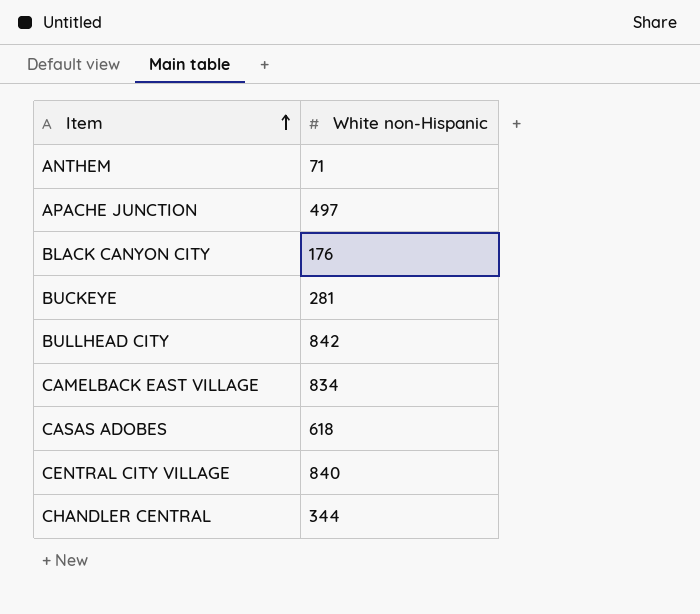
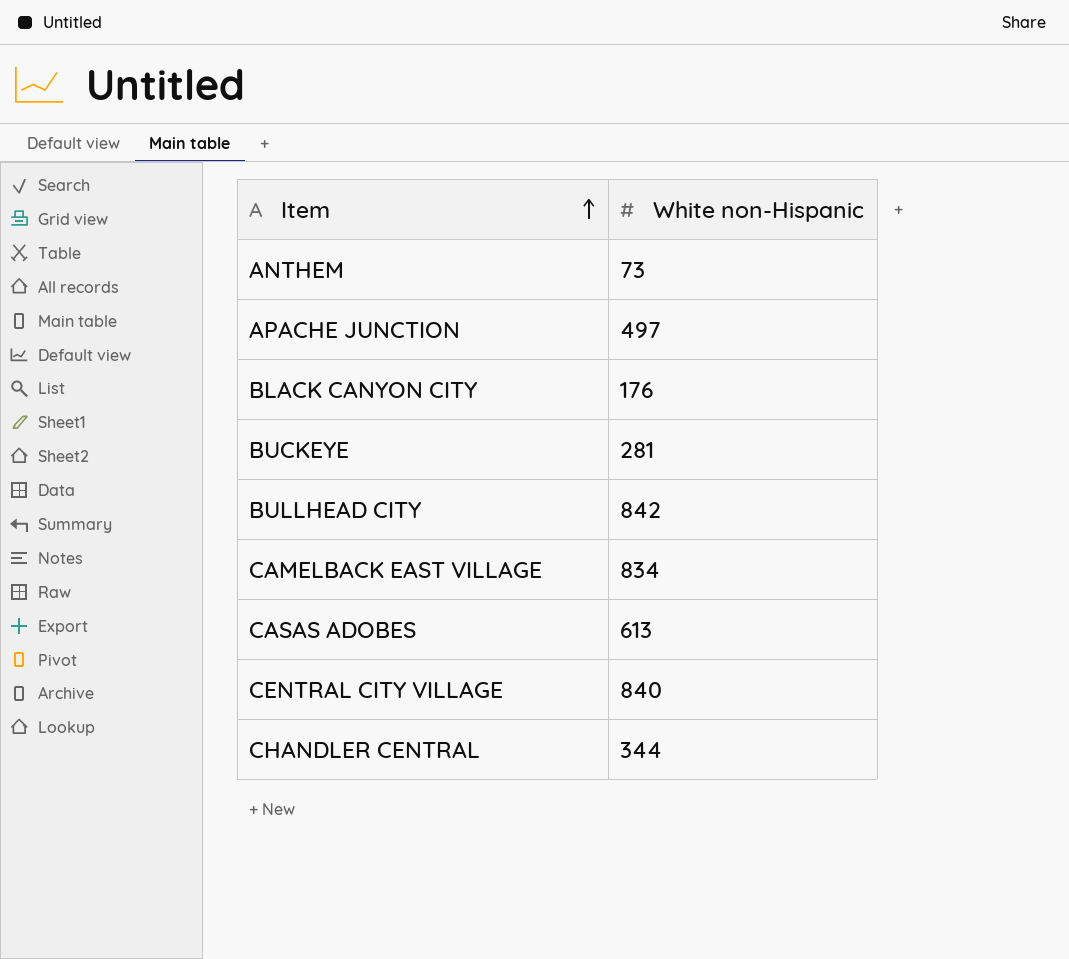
ANTHEM | White non-Hispanic: 71 -> 73
CASAS ADOBES | White non-Hispanic: 618 -> 613

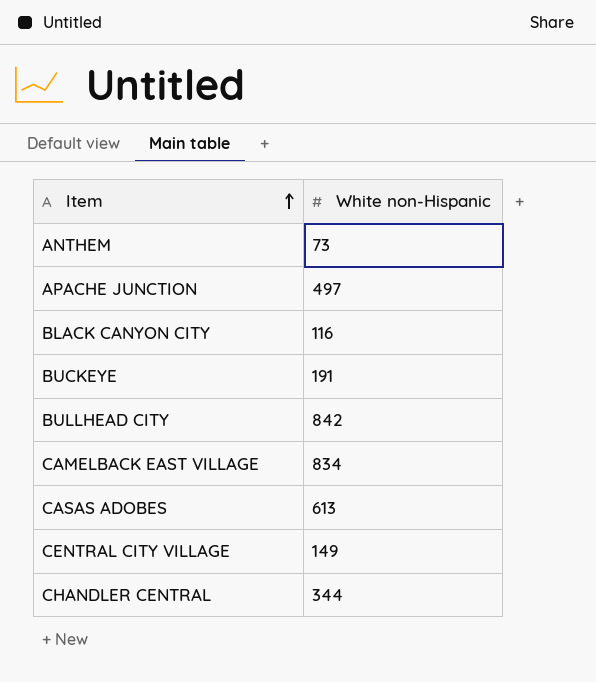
BLACK CANYON CITY | White non-Hispanic: 176 -> 116
BUCKEYE | White non-Hispanic: 281 -> 191
CENTRAL CITY VILLAGE | White non-Hispanic: 840 -> 149

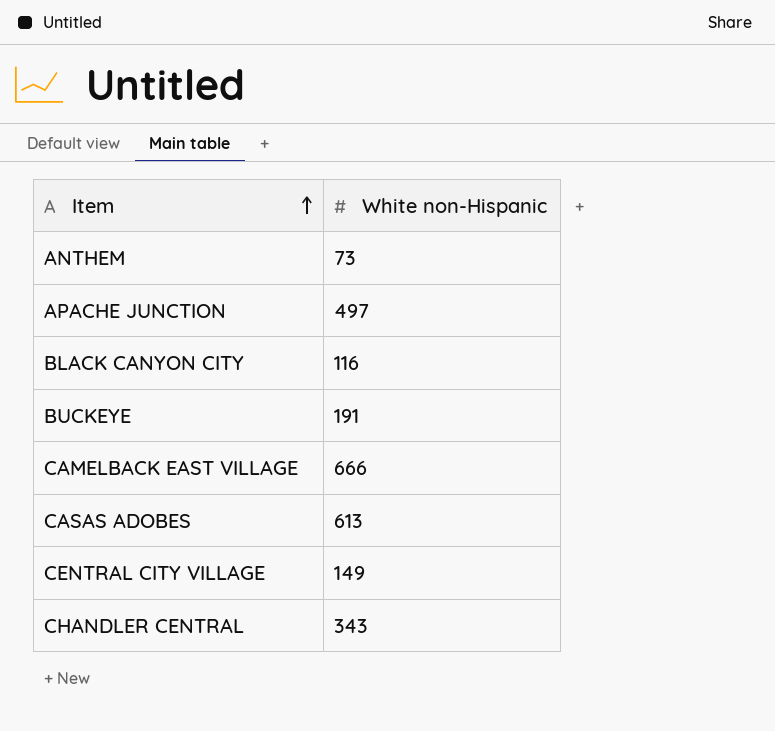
row BULLHEAD CITY: 842 -> none
CAMELBACK EAST VILLAGE | White non-Hispanic: 834 -> 666
CHANDLER CENTRAL | White non-Hispanic: 344 -> 343

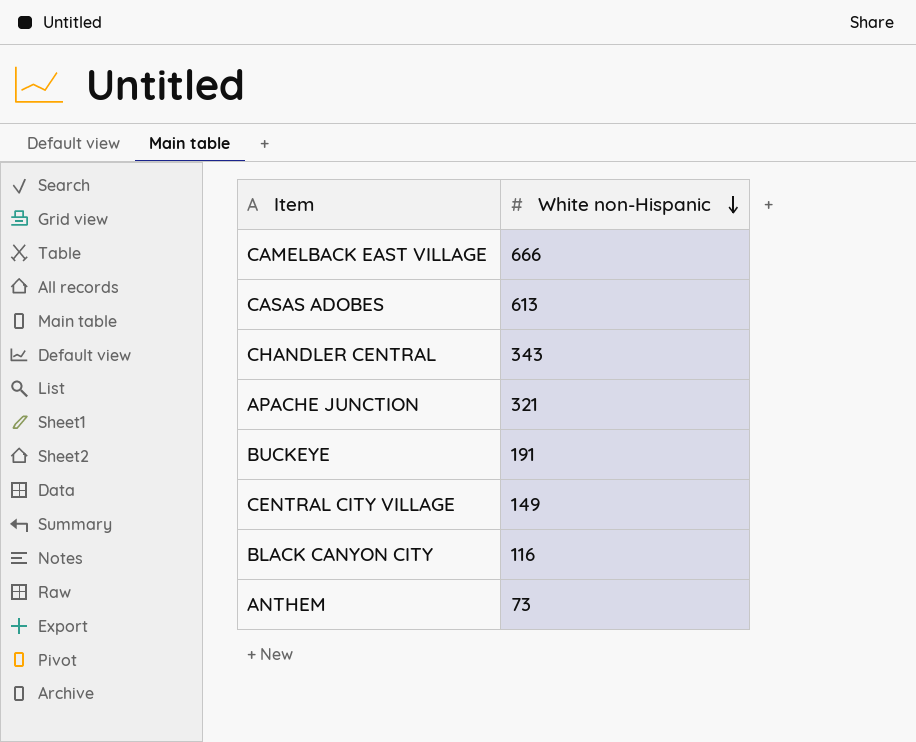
row order: Item ascending -> White non-Hispanic descending
APACHE JUNCTION | White non-Hispanic: 497 -> 321

